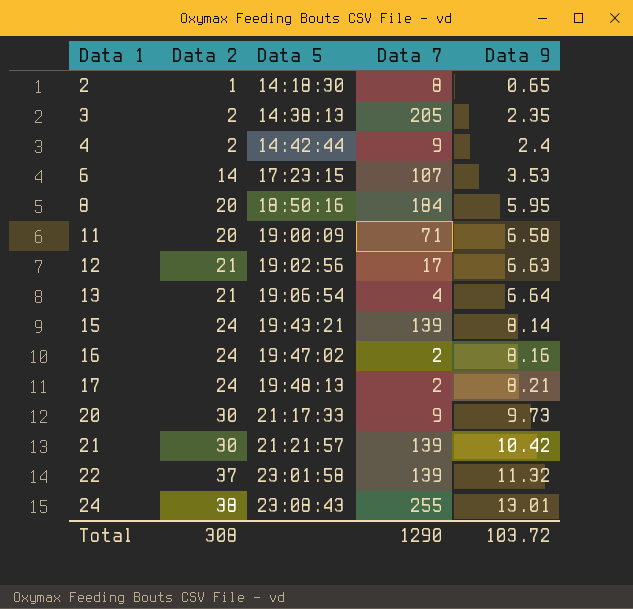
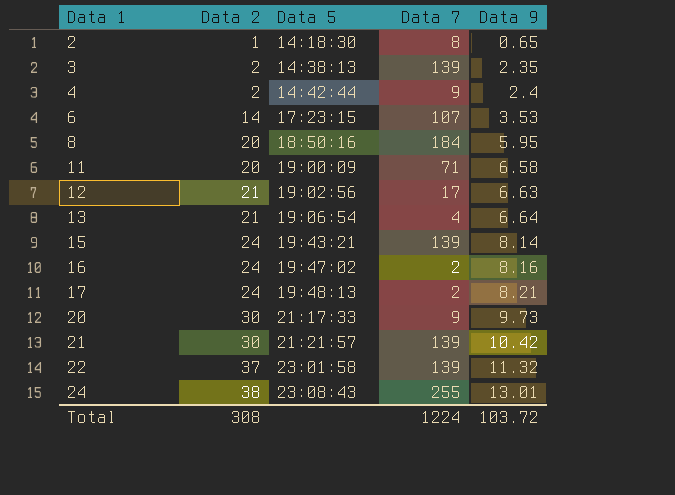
3 | Data 7: 205 -> 139
Total | Data 7: 1290 -> 1224

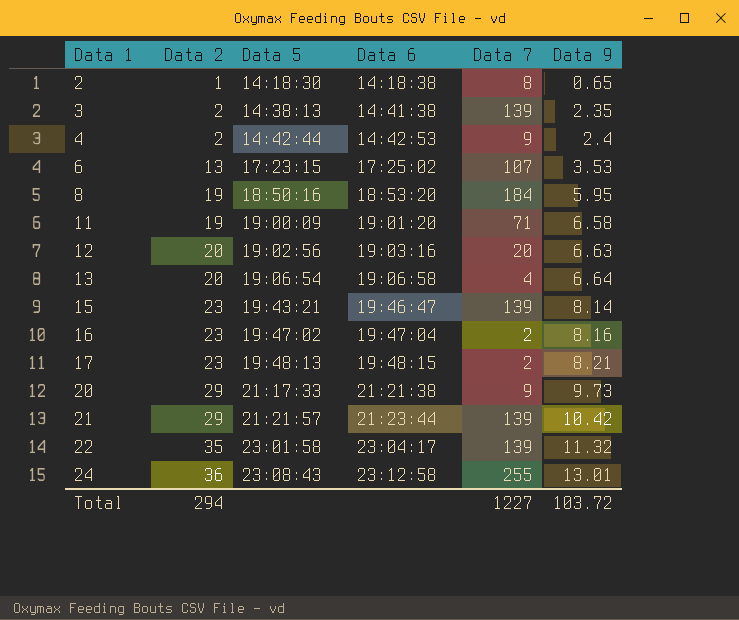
column Data 6 | position: none -> 4
6 | Data 2: 14 -> 13
8 | Data 2: 20 -> 19
11 | Data 2: 20 -> 19
12 | Data 2: 21 -> 20
12 | Data 7: 17 -> 20
13 | Data 2: 21 -> 20
15 | Data 2: 24 -> 23
16 | Data 2: 24 -> 23
17 | Data 2: 24 -> 23
20 | Data 2: 30 -> 29
21 | Data 2: 30 -> 29
22 | Data 2: 37 -> 35
24 | Data 2: 38 -> 36
Total | Data 2: 308 -> 294
Total | Data 7: 1224 -> 1227

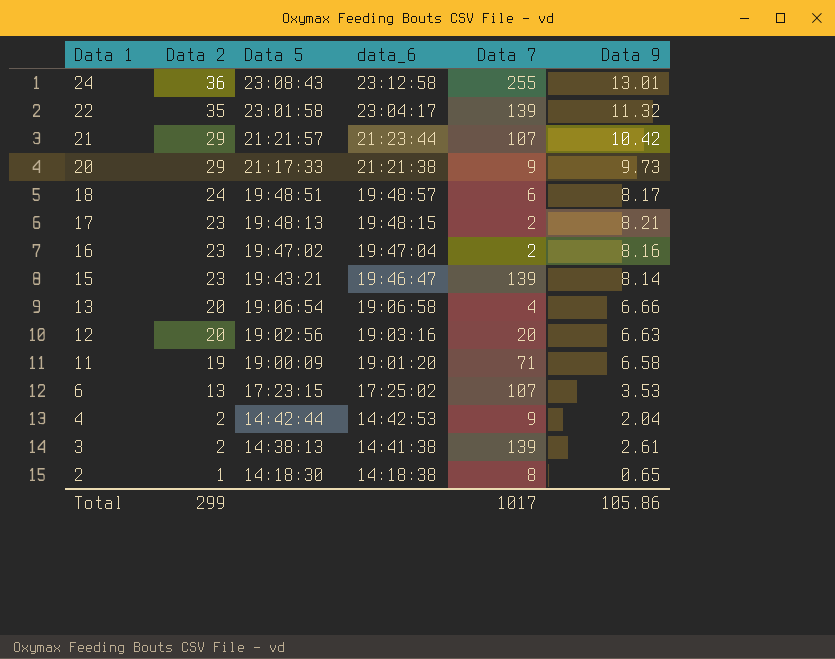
row order: Data 1 ascending -> Data 1 descending
column name: Data 6 -> data_6
row 8: 19 | 18:50:16 | 18:53:20 | 184 | 5.95 -> none
21 | Data 7: 139 -> 107
row 18: none -> 24 | 19:48:51 | 19:48:57 | 6 | 8.17
13 | Data 9: 6.64 -> 6.66
4 | Data 9: 2.4 -> 2.04
3 | Data 9: 2.35 -> 2.61
Total | Data 2: 294 -> 299
Total | Data 7: 1227 -> 1017
Total | Data 9: 103.72 -> 105.86

